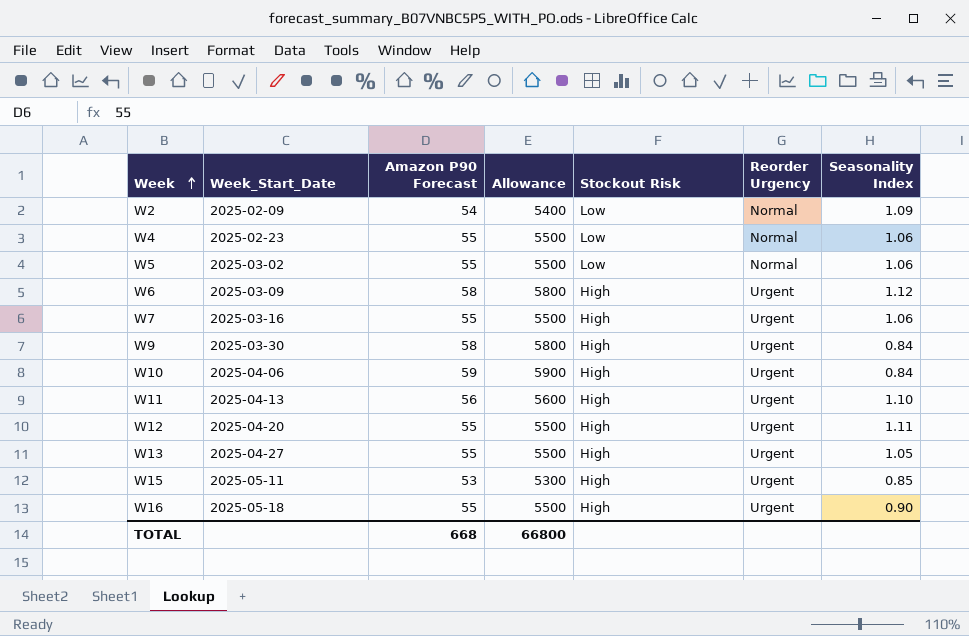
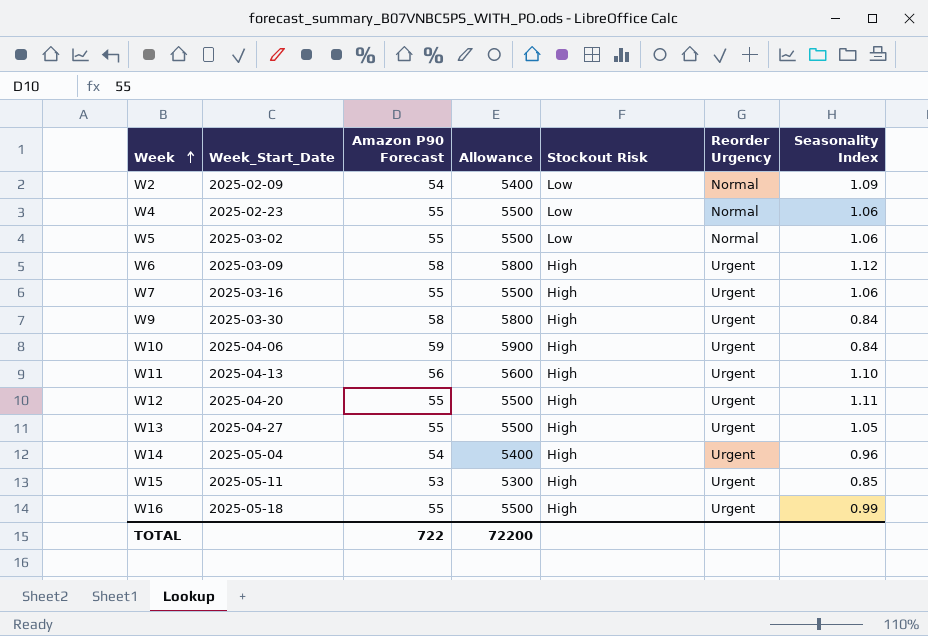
row W14: none -> 2025-05-04 | 54 | 5400 | High | Urgent | 0.96
W16 | Seasonality Index: 0.90 -> 0.99
TOTAL | Amazon P90 Forecast: 668 -> 722
TOTAL | Allowance: 66800 -> 72200

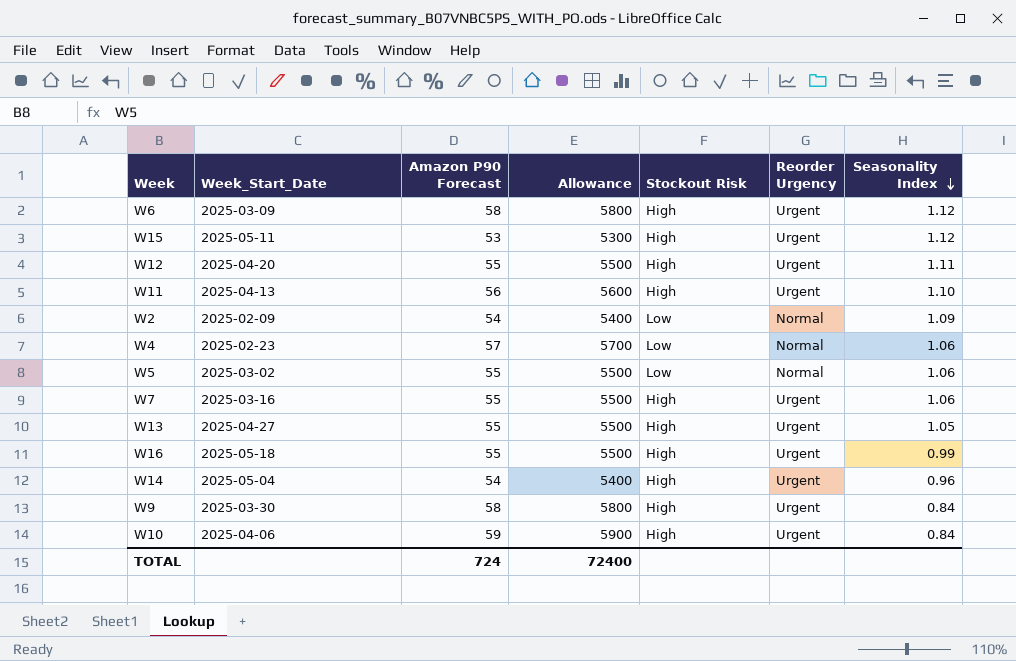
row order: Week ascending -> Seasonality Index descending
W15 | Seasonality Index: 0.85 -> 1.12
W4 | Amazon P90 Forecast: 55 -> 57
W4 | Allowance: 5500 -> 5700
TOTAL | Amazon P90 Forecast: 722 -> 724
TOTAL | Allowance: 72200 -> 72400

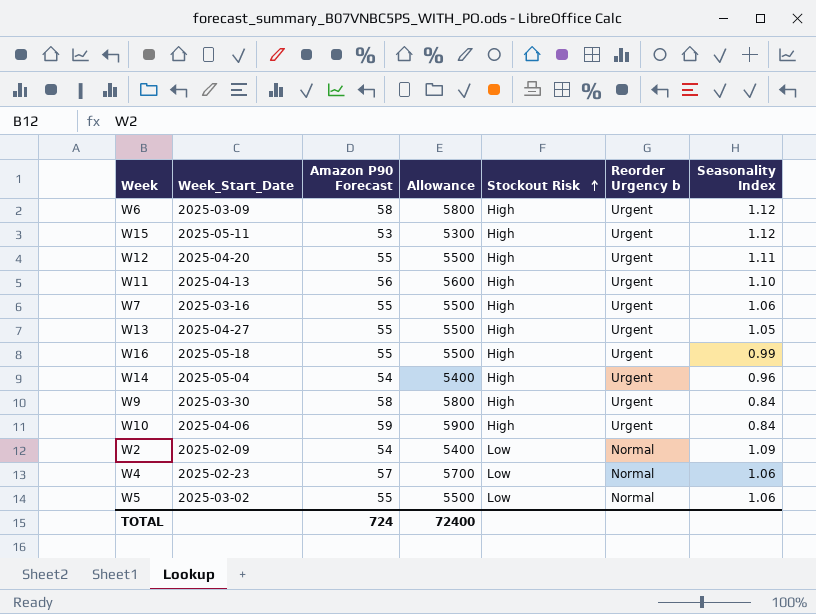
row order: Seasonality Index descending -> Stockout Risk ascending
column name: Reorder Urgency -> Reorder Urgency b

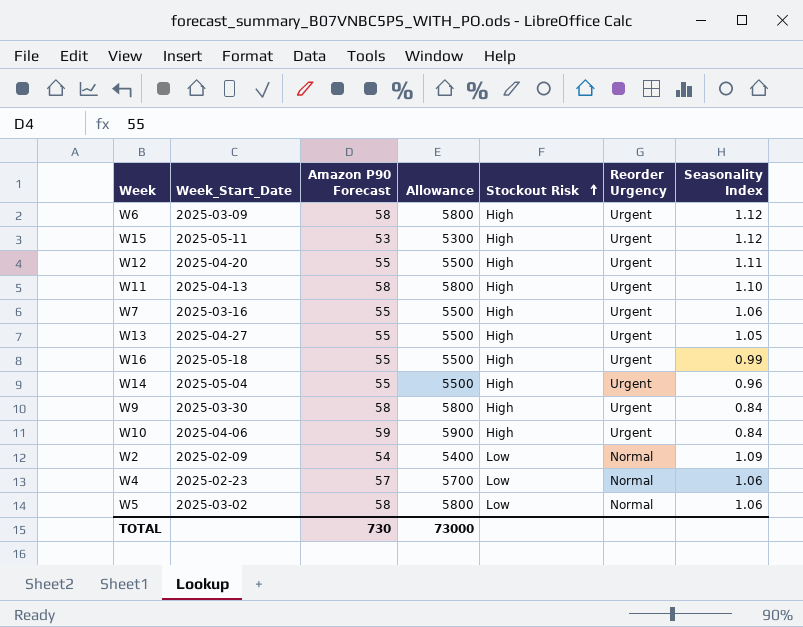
column name: Reorder Urgency b -> Reorder Urgency
W11 | Amazon P90 Forecast: 56 -> 58
W11 | Allowance: 5600 -> 5800
W14 | Amazon P90 Forecast: 54 -> 55
W14 | Allowance: 5400 -> 5500
W5 | Amazon P90 Forecast: 55 -> 58
W5 | Allowance: 5500 -> 5800
TOTAL | Amazon P90 Forecast: 724 -> 730
TOTAL | Allowance: 72400 -> 73000

